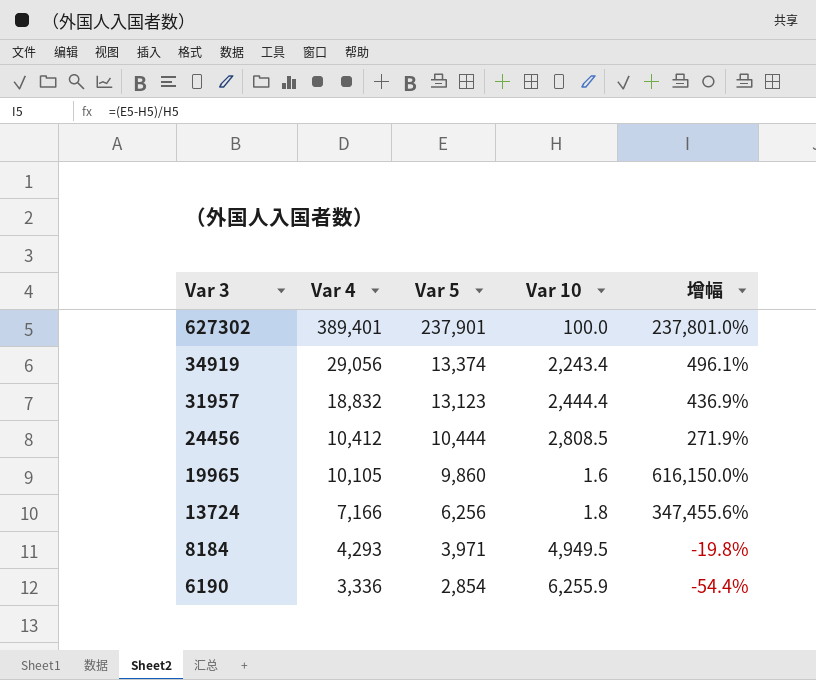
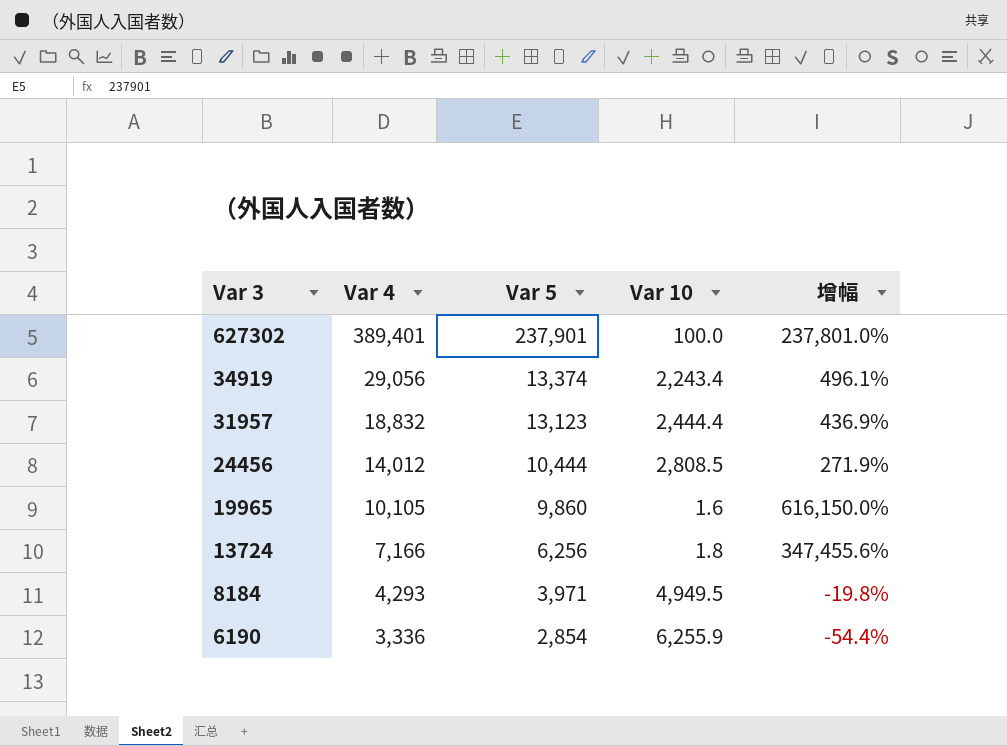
24456 | Var 4: 10,412 -> 14,012

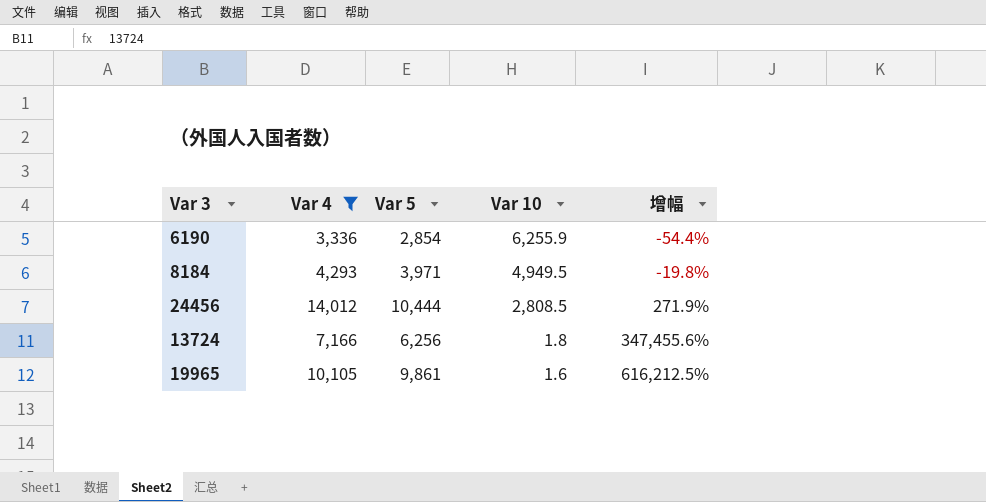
filter: none -> Var 4 <= 14,012
row order: Var 3 descending -> Var 10 descending
19965 | Var 5: 9,860 -> 9,861
19965 | 增幅: 616,150.0% -> 616,212.5%

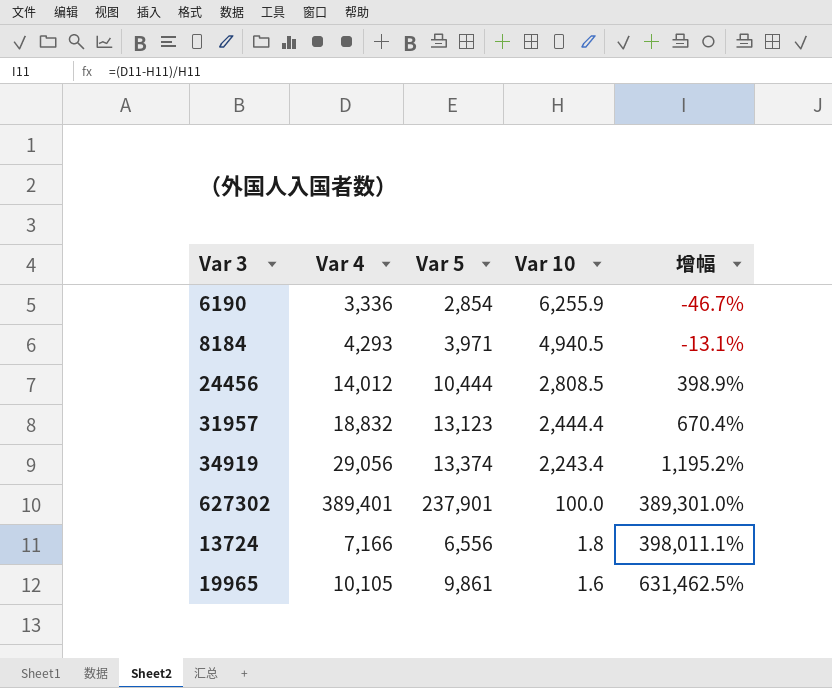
filter: Var 4 <= 14,012 -> none
column 增幅 | formula: ([Var 5] - [Var 10]) / [Var 10] -> ([Var 4] - [Var 10]) / [Var 10]
8184 | Var 10: 4,949.5 -> 4,940.5
13724 | Var 5: 6,256 -> 6,556

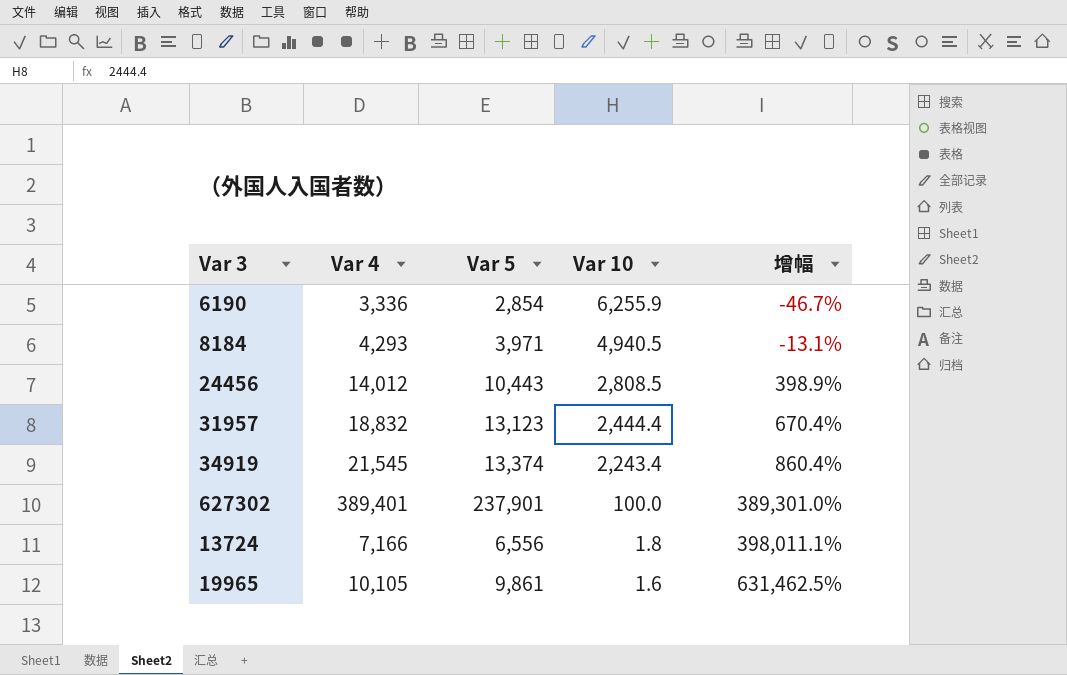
24456 | Var 5: 10,444 -> 10,443
34919 | Var 4: 29,056 -> 21,545
34919 | 增幅: 1,195.2% -> 860.4%

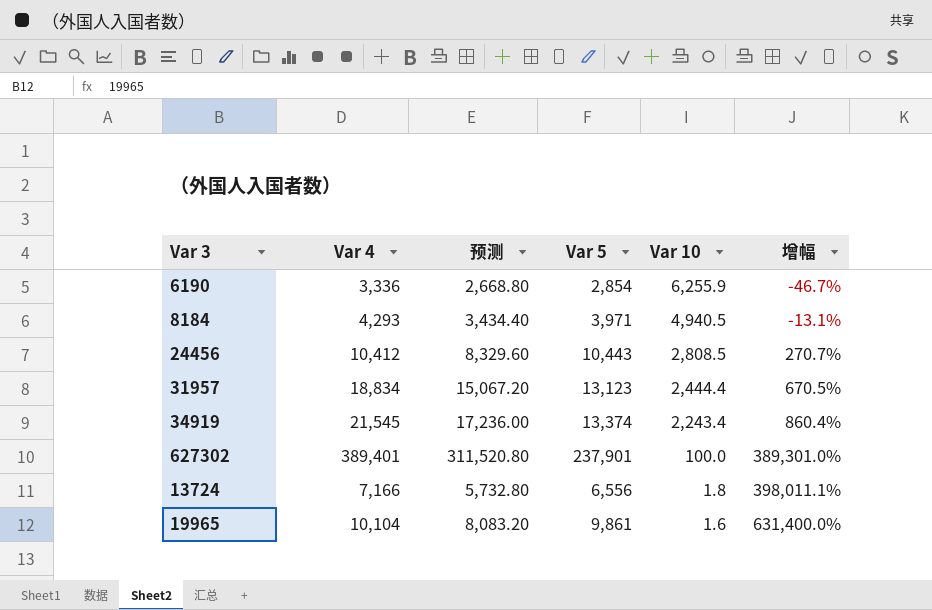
column 预测 | formula: none -> [Var 4] * 0.8
24456 | Var 4: 14,012 -> 10,412
24456 | 增幅: 398.9% -> 270.7%
31957 | Var 4: 18,832 -> 18,834
31957 | 增幅: 670.4% -> 670.5%
19965 | Var 4: 10,105 -> 10,104
19965 | 增幅: 631,462.5% -> 631,400.0%

